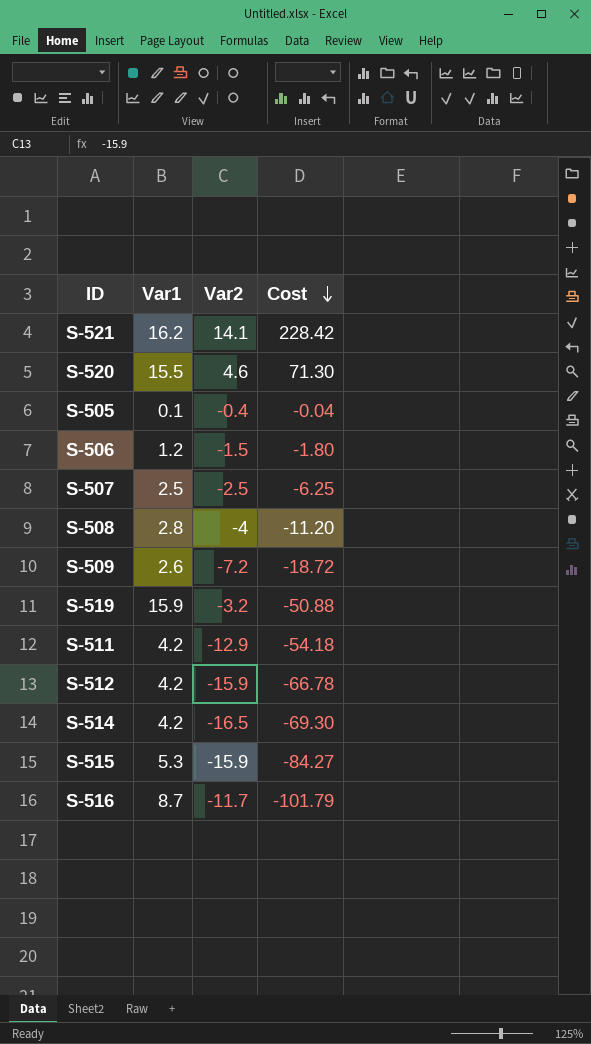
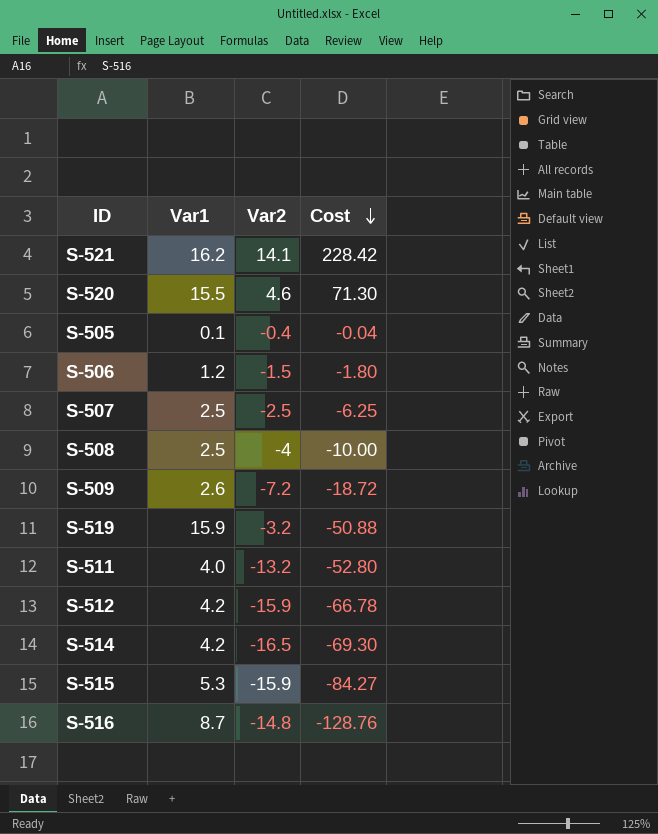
S-508 | Var1: 2.8 -> 2.5
S-508 | Cost: -11.20 -> -10.00
S-511 | Var1: 4.2 -> 4.0
S-511 | Var2: -12.9 -> -13.2
S-511 | Cost: -54.18 -> -52.80
S-516 | Var2: -11.7 -> -14.8
S-516 | Cost: -101.79 -> -128.76

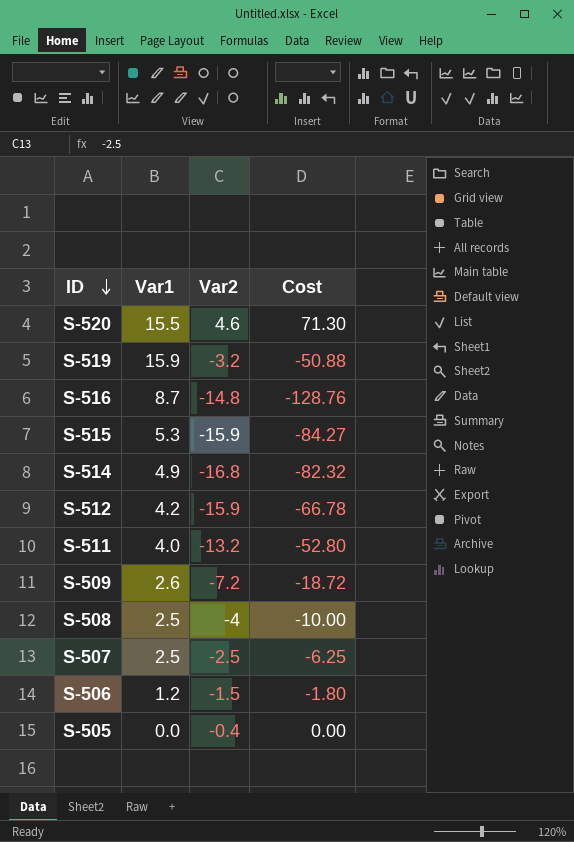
row order: Cost descending -> ID descending
row S-521: 16.2 | 14.1 | 228.42 -> none
S-514 | Var1: 4.2 -> 4.9
S-514 | Var2: -16.5 -> -16.8
S-514 | Cost: -69.30 -> -82.32
S-505 | Var1: 0.1 -> 0.0
S-505 | Cost: -0.04 -> 0.00

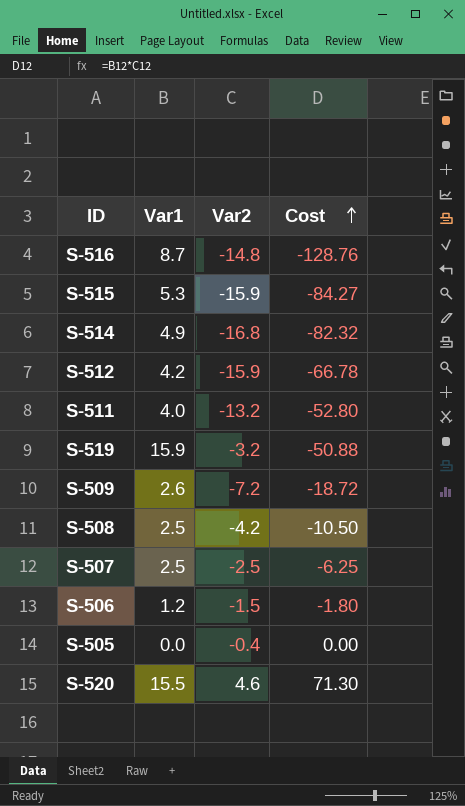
row order: ID descending -> Cost ascending
S-508 | Var2: -4 -> -4.2
S-508 | Cost: -10.00 -> -10.50

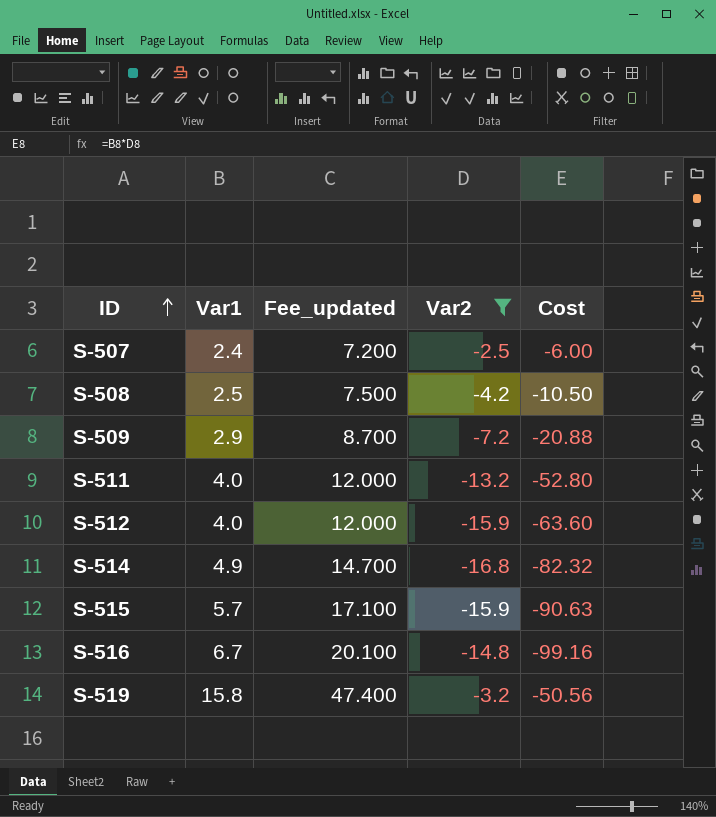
filter: none -> Var2 <= -2.5
row order: Cost ascending -> ID ascending
column Fee_updated | formula: none -> [Var1] * 3
S-507 | Var1: 2.5 -> 2.4
S-507 | Cost: -6.25 -> -6.00
S-509 | Var1: 2.6 -> 2.9
S-509 | Cost: -18.72 -> -20.88
S-512 | Var1: 4.2 -> 4.0
S-512 | Cost: -66.78 -> -63.60
S-515 | Var1: 5.3 -> 5.7
S-515 | Cost: -84.27 -> -90.63
S-516 | Var1: 8.7 -> 6.7
S-516 | Cost: -128.76 -> -99.16
S-519 | Var1: 15.9 -> 15.8
S-519 | Cost: -50.88 -> -50.56

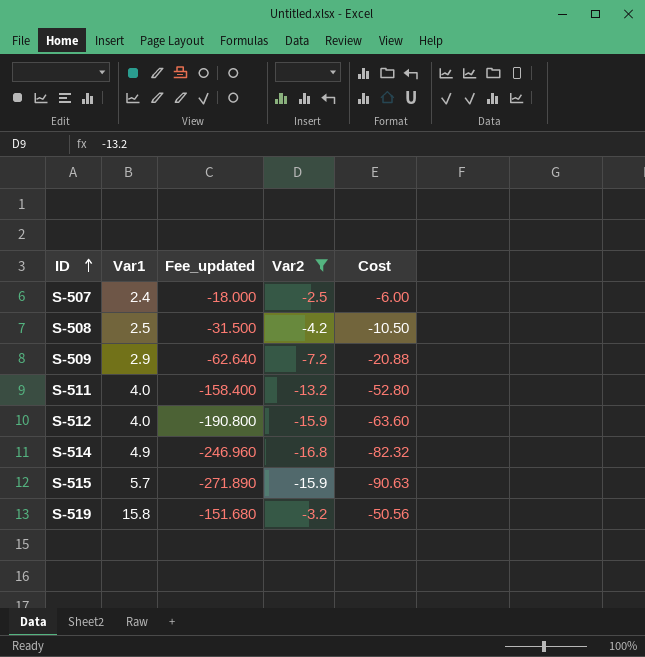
column Fee_updated | formula: [Var1] * 3 -> [Cost] * 3
row S-516: 6.7 | 20.100 | -14.8 | -99.16 -> none

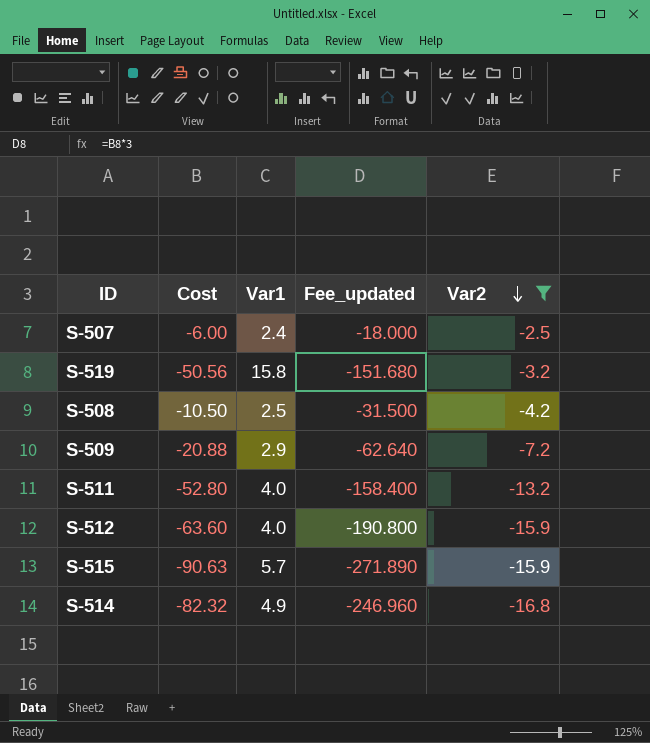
row order: ID ascending -> Var2 descending
column Cost | position: 5 -> 2

